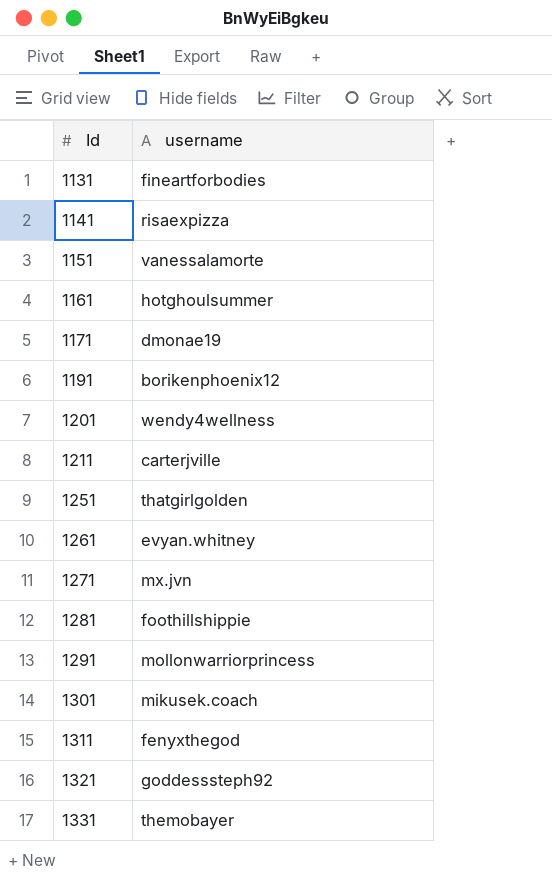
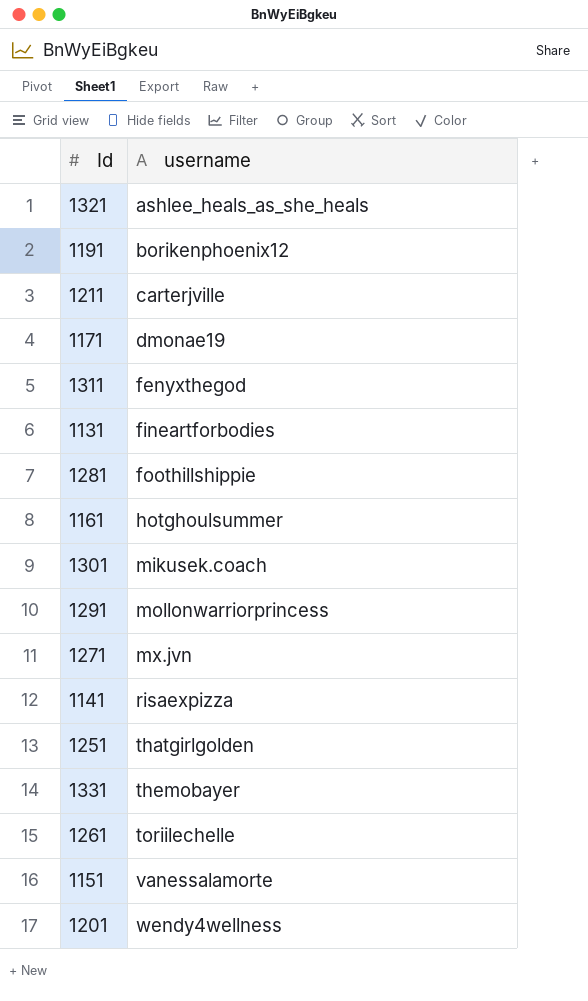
row order: Id ascending -> username ascending
1321 | username: goddesssteph92 -> ashlee_heals_as_she_heals
1261 | username: evyan.whitney -> toriilechelle

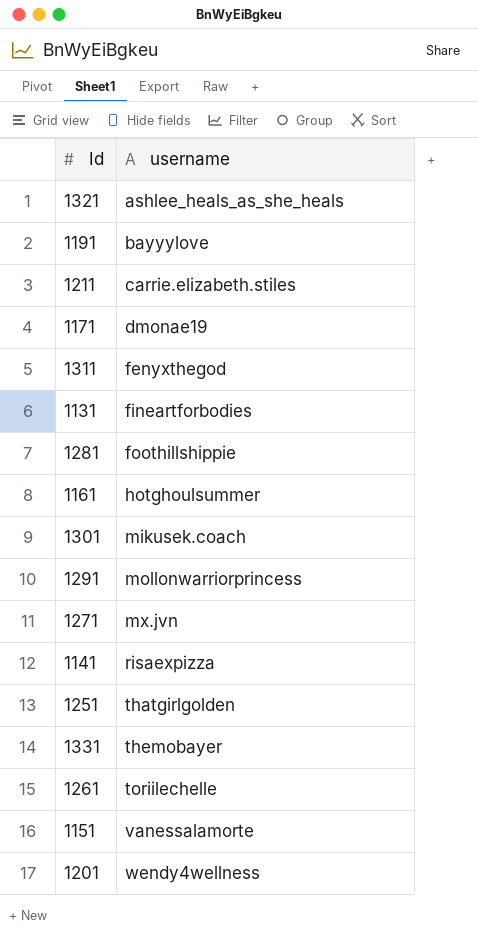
1191 | username: borikenphoenix12 -> bayyylove
1211 | username: carterjville -> carrie.elizabeth.stiles

